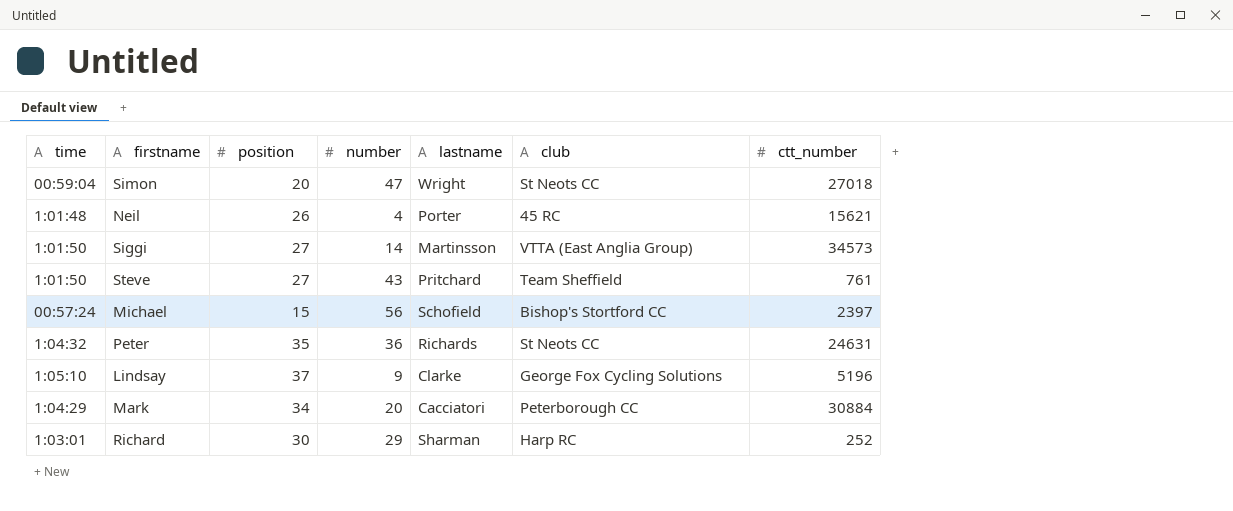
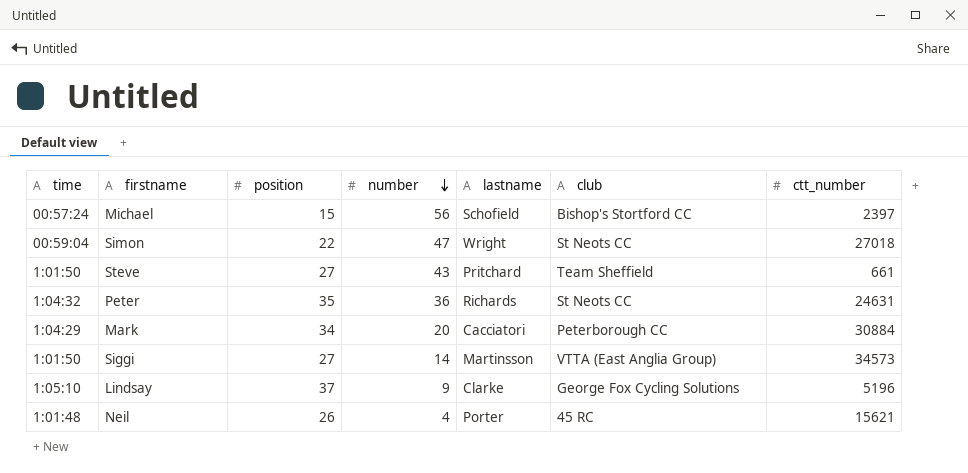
row order: none -> number descending
row Richard: 1:03:01 | 30 | 29 | Sharman | Harp RC | 252 -> none
Simon | position: 20 -> 22
Steve | ctt_number: 761 -> 661

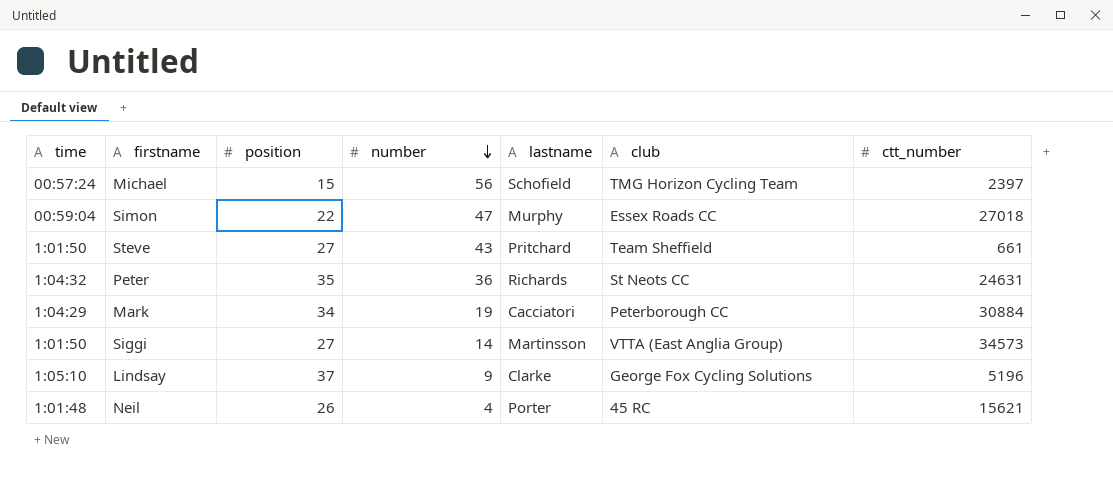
Michael | club: Bishop's Stortford CC -> TMG Horizon Cycling Team
Simon | lastname: Wright -> Murphy
Simon | club: St Neots CC -> Essex Roads CC
Mark | number: 20 -> 19

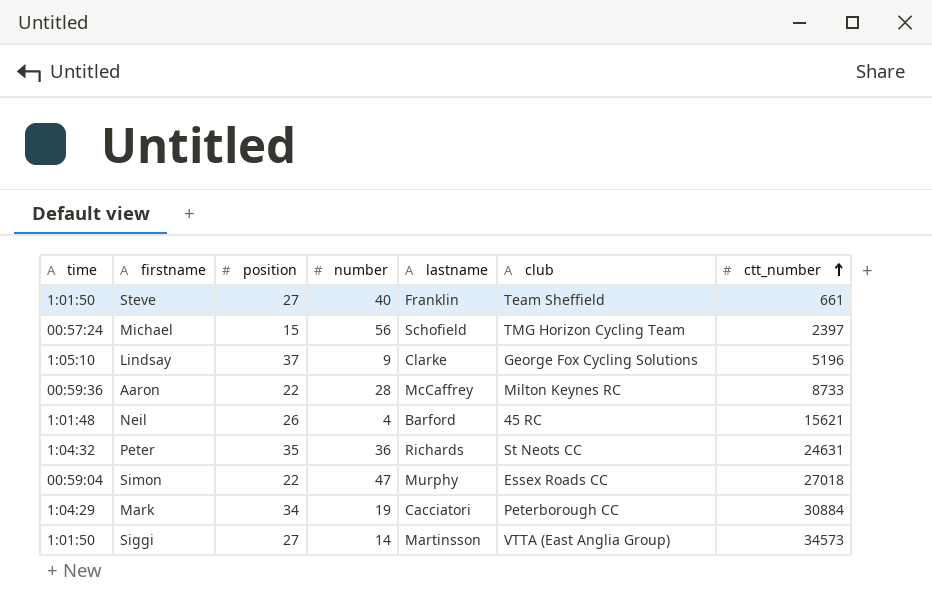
row order: number descending -> ctt_number ascending
Steve | number: 43 -> 40
Steve | lastname: Pritchard -> Franklin
row Aaron: none -> 00:59:36 | 22 | 28 | McCaffrey | Milton Keynes RC | 8733
Neil | lastname: Porter -> Barford

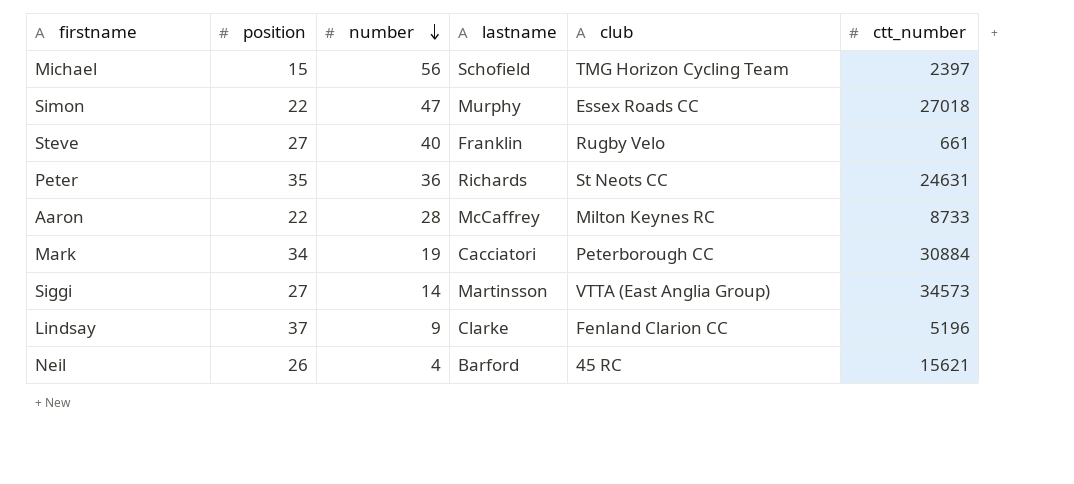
row order: ctt_number ascending -> number descending
column time | position: 1 -> none
Steve | club: Team Sheffield -> Rugby Velo
Lindsay | club: George Fox Cycling Solutions -> Fenland Clarion CC

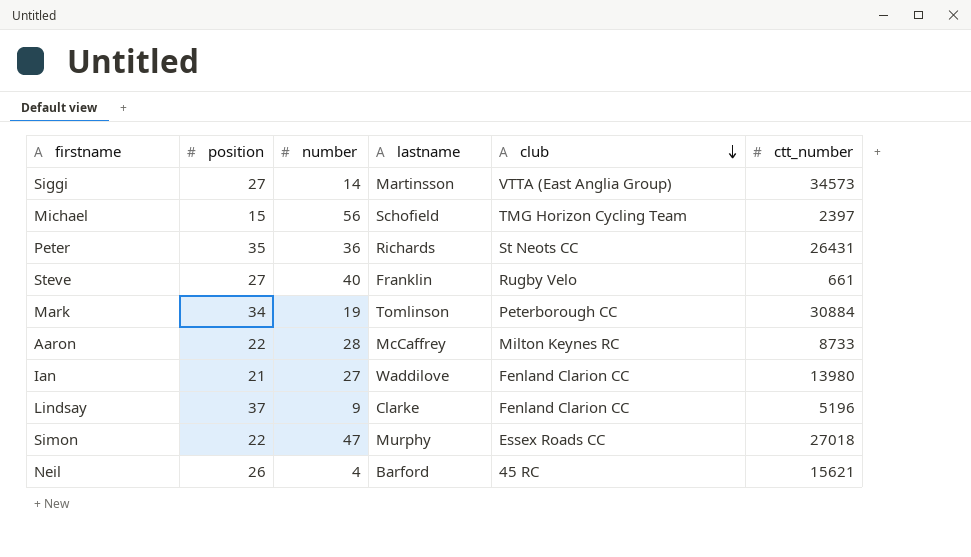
row order: number descending -> club descending
Peter | ctt_number: 24631 -> 26431
Mark | lastname: Cacciatori -> Tomlinson
row Ian: none -> 21 | 27 | Waddilove | Fenland Clarion CC | 13980

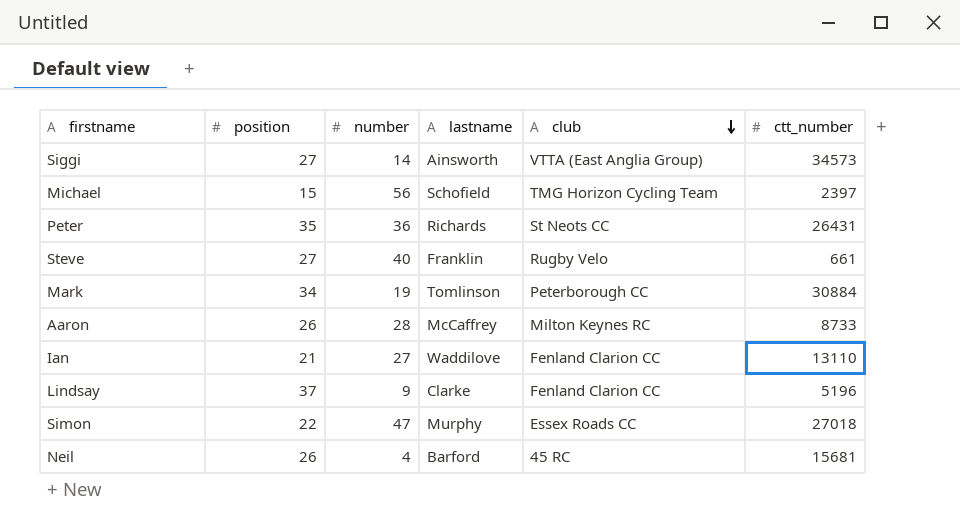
Siggi | lastname: Martinsson -> Ainsworth
Aaron | position: 22 -> 26
Ian | ctt_number: 13980 -> 13110
Neil | ctt_number: 15621 -> 15681

